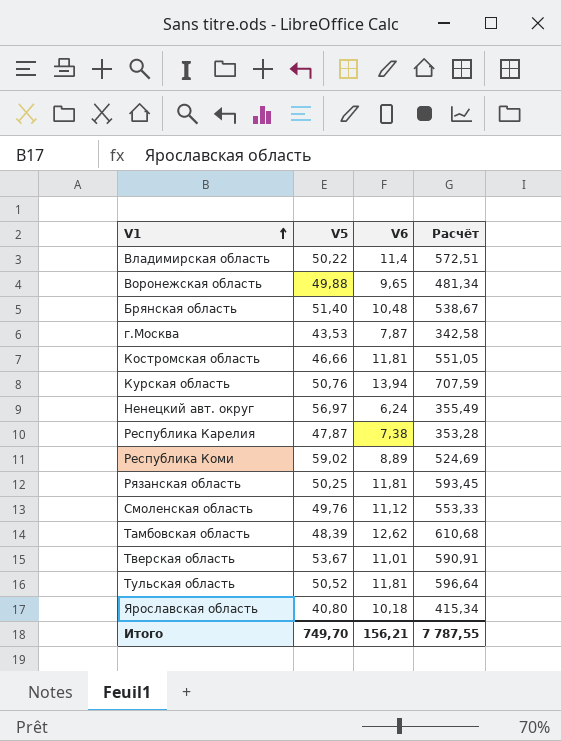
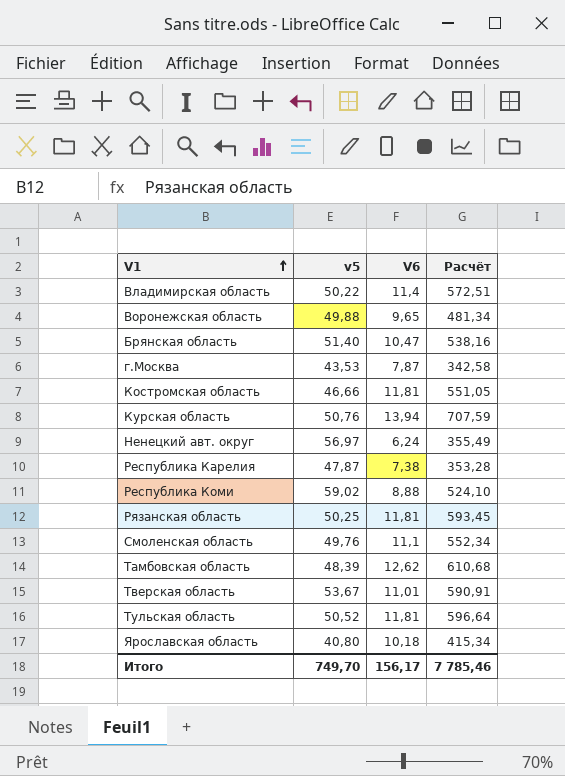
column name: V5 -> v5
Брянская область | V6: 10,48 -> 10,47
Брянская область | Расчёт: 538,67 -> 538,16
Республика Коми | V6: 8,89 -> 8,88
Республика Коми | Расчёт: 524,69 -> 524,10
Смоленская область | V6: 11,12 -> 11,1
Смоленская область | Расчёт: 553,33 -> 552,34
Итого | V6: 156,21 -> 156,17
Итого | Расчёт: 7 787,55 -> 7 785,46

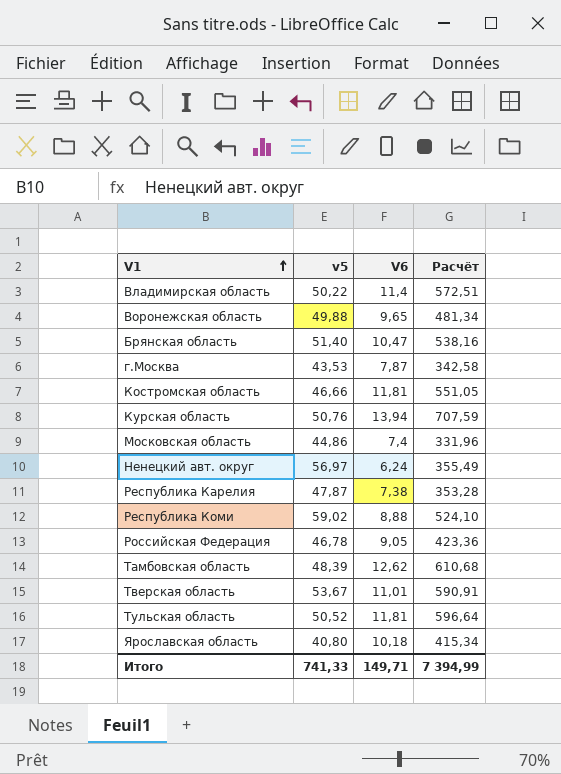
row Рязанская область: 50,25 | 11,81 | 593,45 -> none
row Смоленская область: 49,76 | 11,1 | 552,34 -> none
row Московская область: none -> 44,86 | 7,4 | 331,96
row Российская Федерация: none -> 46,78 | 9,05 | 423,36
Итого | v5: 749,70 -> 741,33
Итого | V6: 156,17 -> 149,71
Итого | Расчёт: 7 785,46 -> 7 394,99

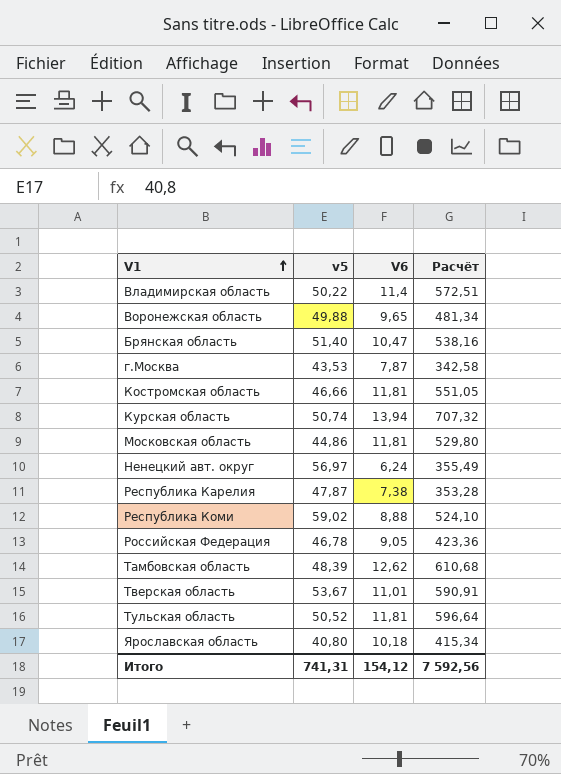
Курская область | v5: 50,76 -> 50,74
Курская область | Расчёт: 707,59 -> 707,32
Московская область | V6: 7,4 -> 11,81
Московская область | Расчёт: 331,96 -> 529,80
Итого | v5: 741,33 -> 741,31
Итого | V6: 149,71 -> 154,12
Итого | Расчёт: 7 394,99 -> 7 592,56

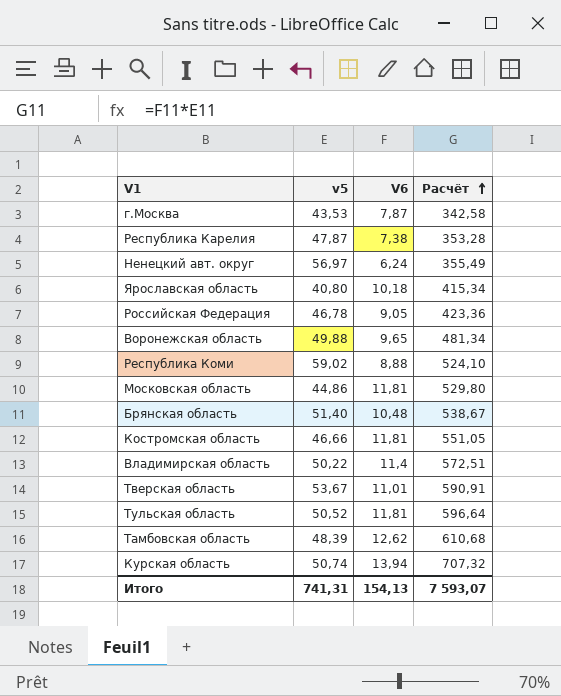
row order: V1 ascending -> Расчёт ascending
Брянская область | V6: 10,47 -> 10,48
Брянская область | Расчёт: 538,16 -> 538,67
Итого | V6: 154,12 -> 154,13
Итого | Расчёт: 7 592,56 -> 7 593,07

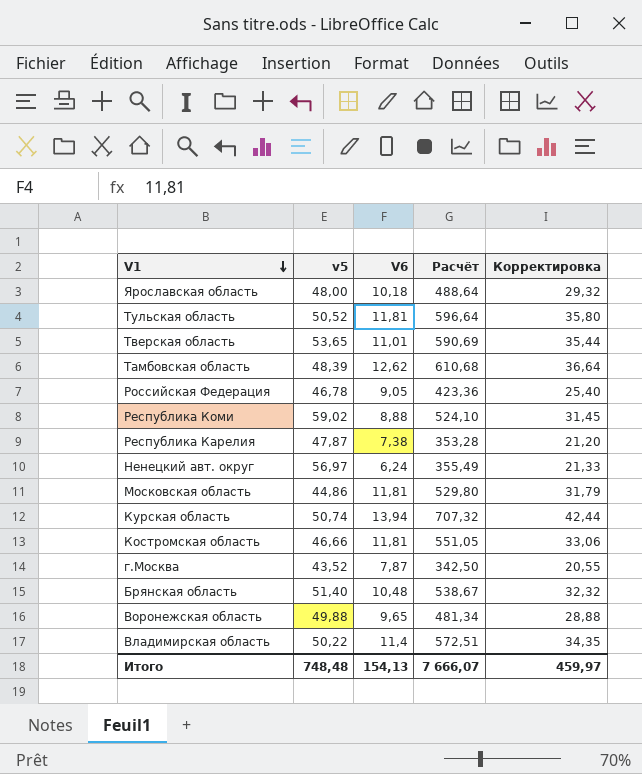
row order: Расчёт ascending -> V1 descending
column Корректировка | formula: none -> [Расчёт] * 0,06
Ярославская область | v5: 40,80 -> 48,00
Ярославская область | Расчёт: 415,34 -> 488,64
Тверская область | v5: 53,67 -> 53,65
Тверская область | Расчёт: 590,91 -> 590,69
г.Москва | v5: 43,53 -> 43,52
г.Москва | Расчёт: 342,58 -> 342,50
Итого | v5: 741,31 -> 748,48
Итого | Расчёт: 7 593,07 -> 7 666,07

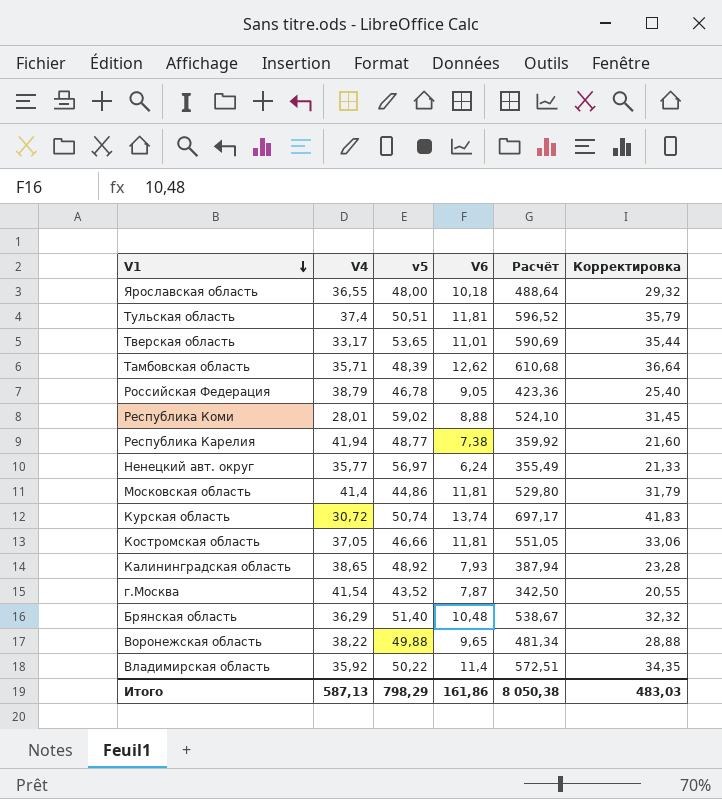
column V4 | position: none -> 2
Тульская область | v5: 50,52 -> 50,51
Тульская область | Расчёт: 596,64 -> 596,52
Тульская область | Корректировка: 35,80 -> 35,79
Республика Карелия | v5: 47,87 -> 48,77
Республика Карелия | Расчёт: 353,28 -> 359,92
Республика Карелия | Корректировка: 21,20 -> 21,60
Курская область | V6: 13,94 -> 13,74
Курская область | Расчёт: 707,32 -> 697,17
Курская область | Корректировка: 42,44 -> 41,83
row Калининградская область: none -> 38,65 | 48,92 | 7,93 | 387,94 | 23,28
Итого | v5: 748,48 -> 798,29
Итого | V6: 154,13 -> 161,86
Итого | Расчёт: 7 666,07 -> 8 050,38
Итого | Корректировка: 459,97 -> 483,03

